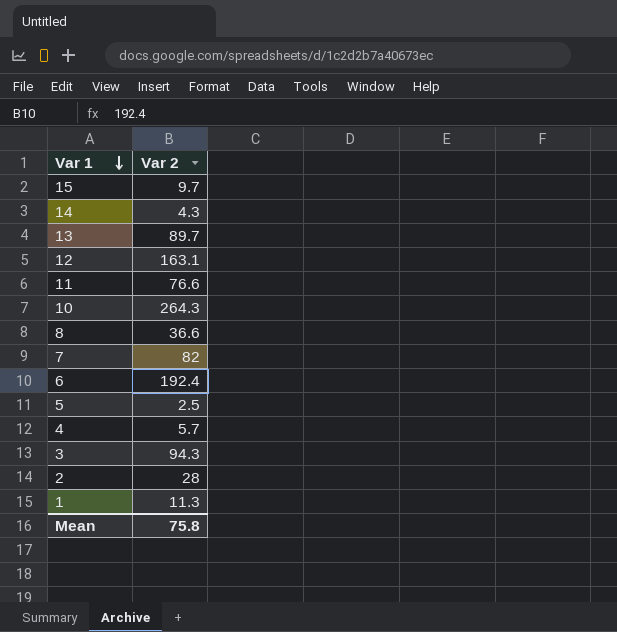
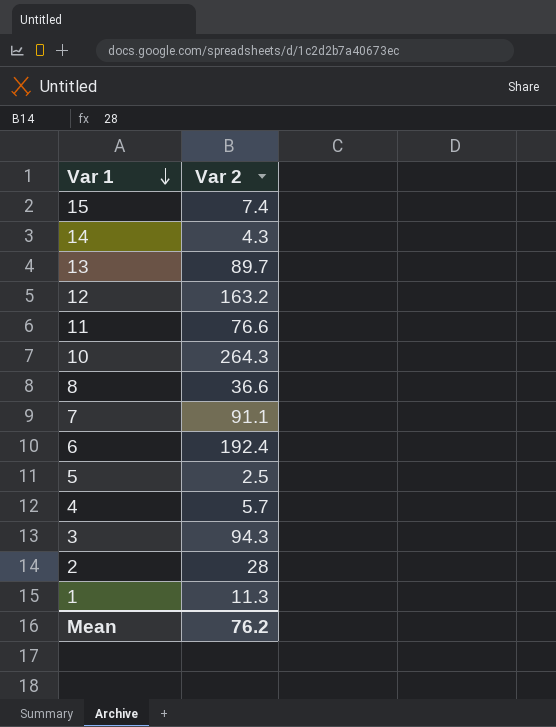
15 | Var 2: 9.7 -> 7.4
12 | Var 2: 163.1 -> 163.2
7 | Var 2: 82 -> 91.1
Mean | Var 2: 75.8 -> 76.2

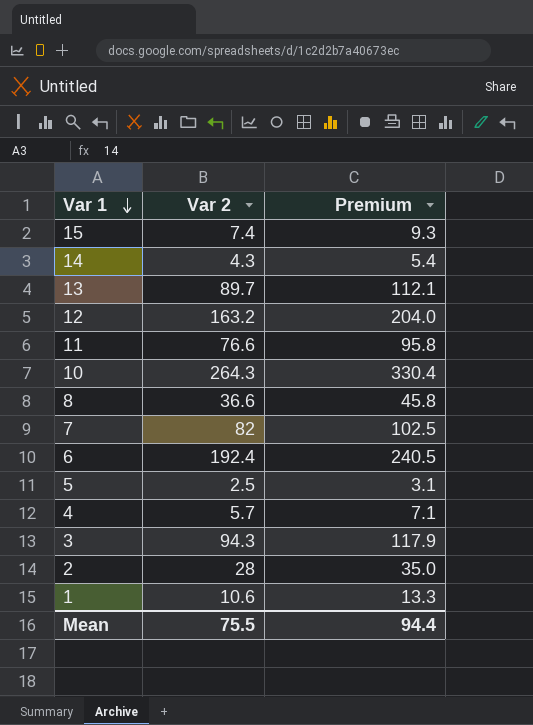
column Premium | formula: none -> [Var 2] * 1.25
7 | Var 2: 91.1 -> 82
1 | Var 2: 11.3 -> 10.6
Mean | Var 2: 76.2 -> 75.5

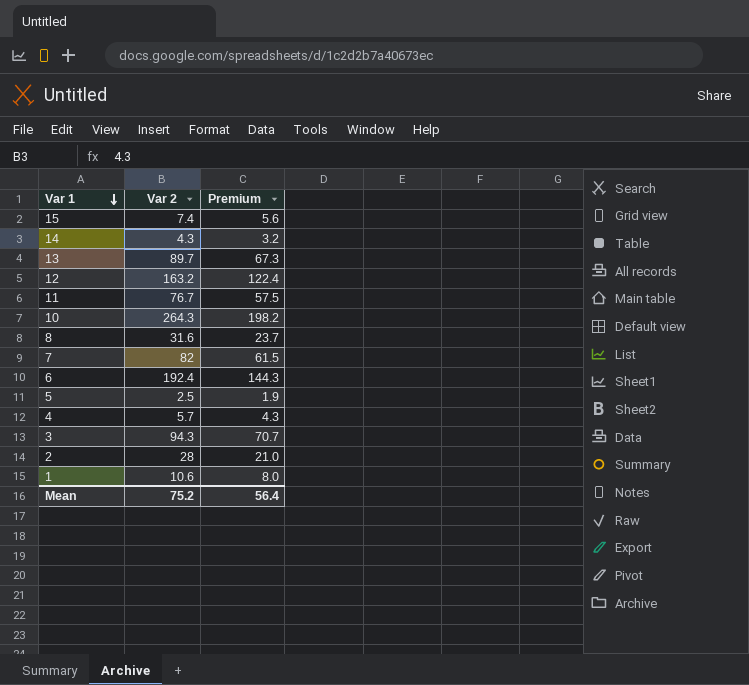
column Premium | formula: [Var 2] * 1.25 -> [Var 2] * 0.75
11 | Var 2: 76.6 -> 76.7
8 | Var 2: 36.6 -> 31.6
Mean | Var 2: 75.5 -> 75.2
Mean | Premium: 94.4 -> 56.4

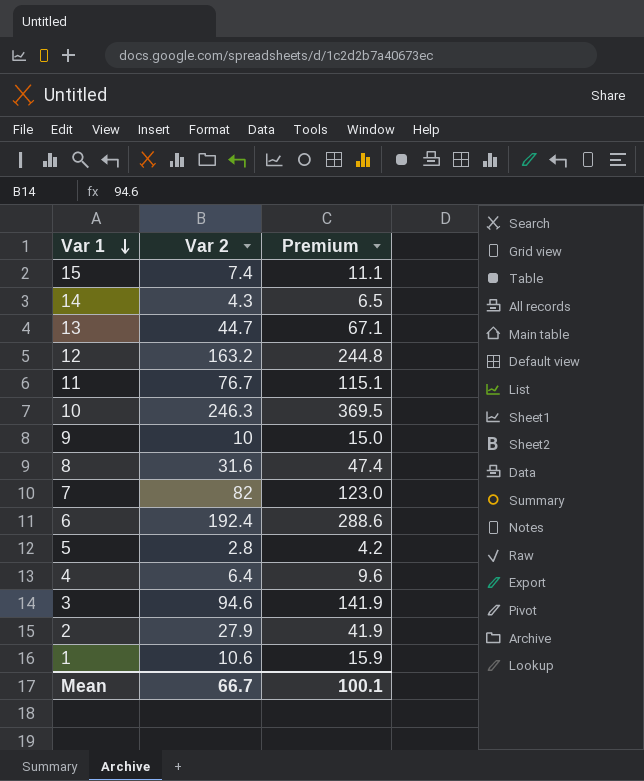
column Premium | formula: [Var 2] * 0.75 -> [Var 2] * 1.5
13 | Var 2: 89.7 -> 44.7
10 | Var 2: 264.3 -> 246.3
row 9: none -> 10 | 15.0
5 | Var 2: 2.5 -> 2.8
4 | Var 2: 5.7 -> 6.4
3 | Var 2: 94.3 -> 94.6
2 | Var 2: 28 -> 27.9
Mean | Var 2: 75.2 -> 66.7
Mean | Premium: 56.4 -> 100.1

